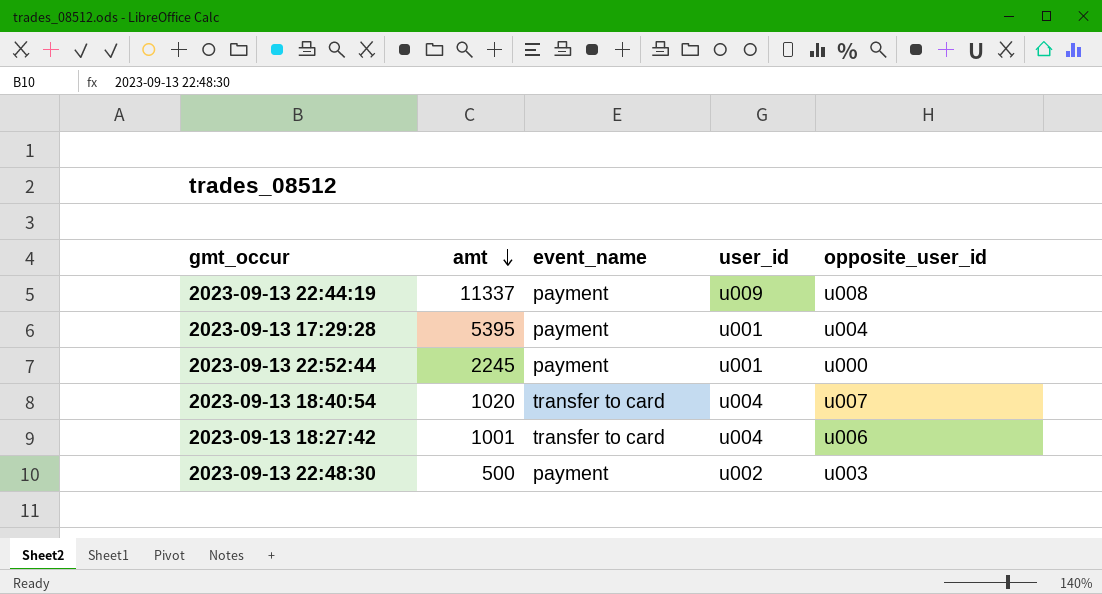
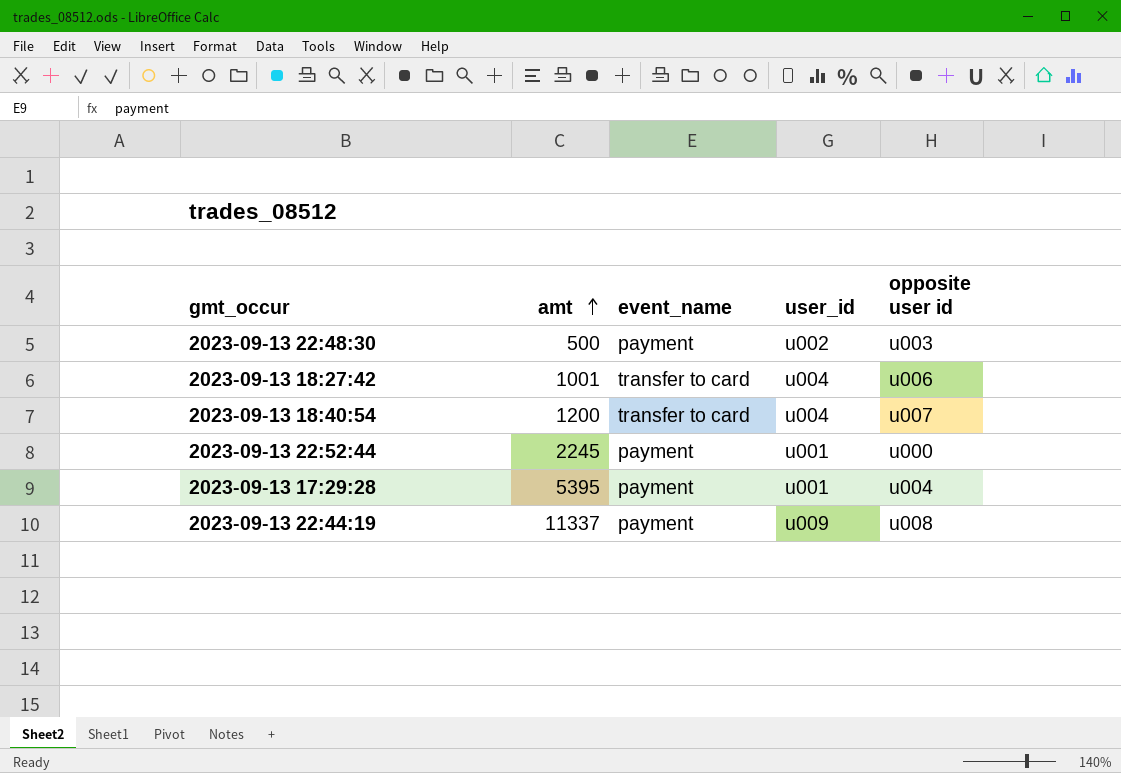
row order: amt descending -> amt ascending
column name: opposite_user_id -> opposite user id
2023-09-13 18:40:54 | amt: 1020 -> 1200

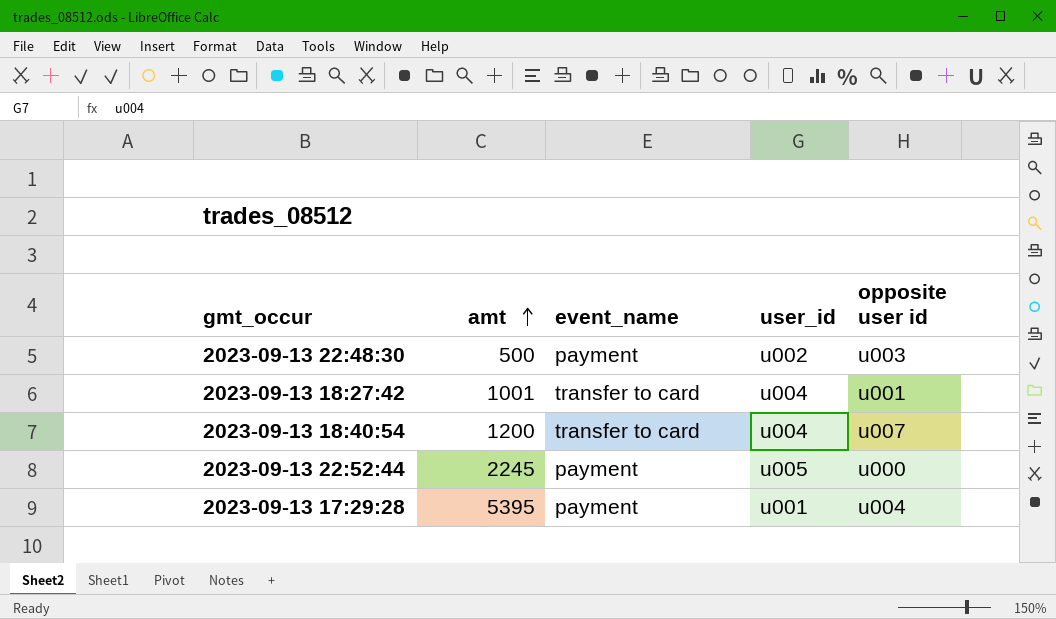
row 2023-09-13 22:44:19: 11337 | payment | u009 | u008 -> none
2023-09-13 18:27:42 | opposite user id: u006 -> u001
2023-09-13 22:52:44 | user_id: u001 -> u005

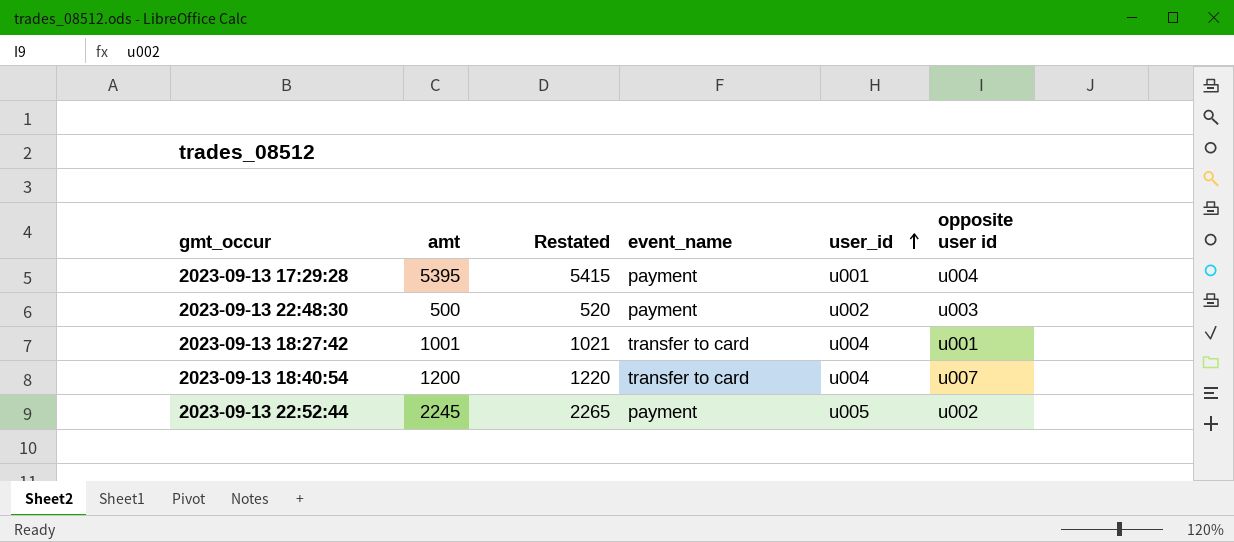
row order: amt ascending -> user_id ascending
column Restated | formula: none -> [amt] + 20
2023-09-13 22:52:44 | opposite user id: u000 -> u002

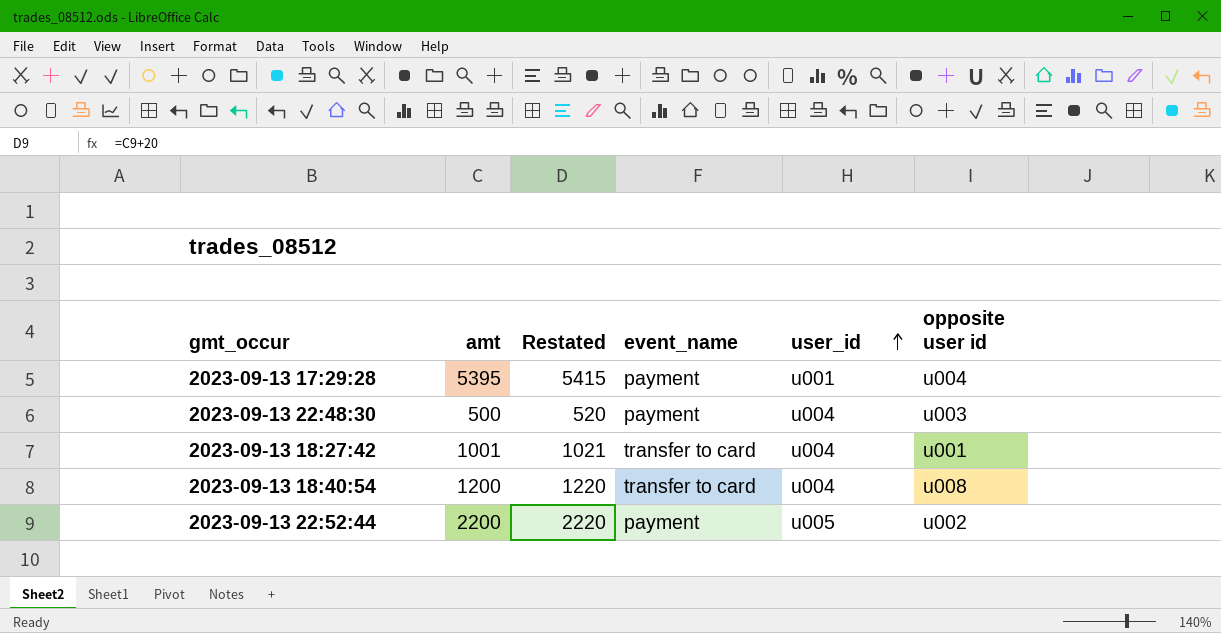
2023-09-13 22:48:30 | user_id: u002 -> u004
2023-09-13 18:40:54 | opposite user id: u007 -> u008
2023-09-13 22:52:44 | amt: 2245 -> 2200
2023-09-13 22:52:44 | Restated: 2265 -> 2220

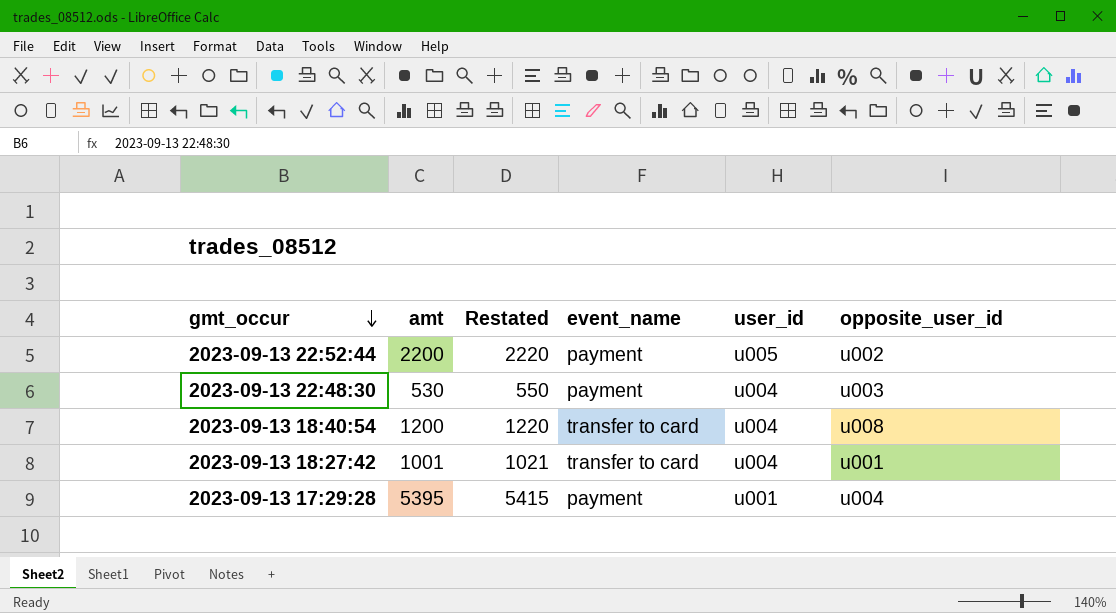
row order: user_id ascending -> gmt_occur descending
column name: opposite user id -> opposite_user_id
2023-09-13 22:48:30 | amt: 500 -> 530
2023-09-13 22:48:30 | Restated: 520 -> 550

